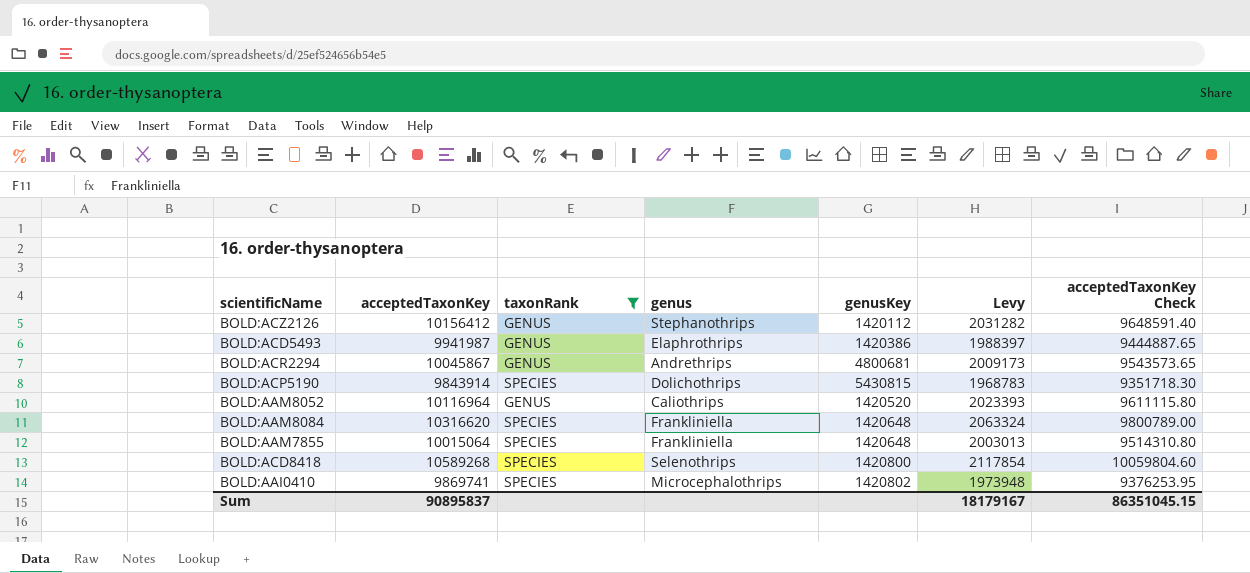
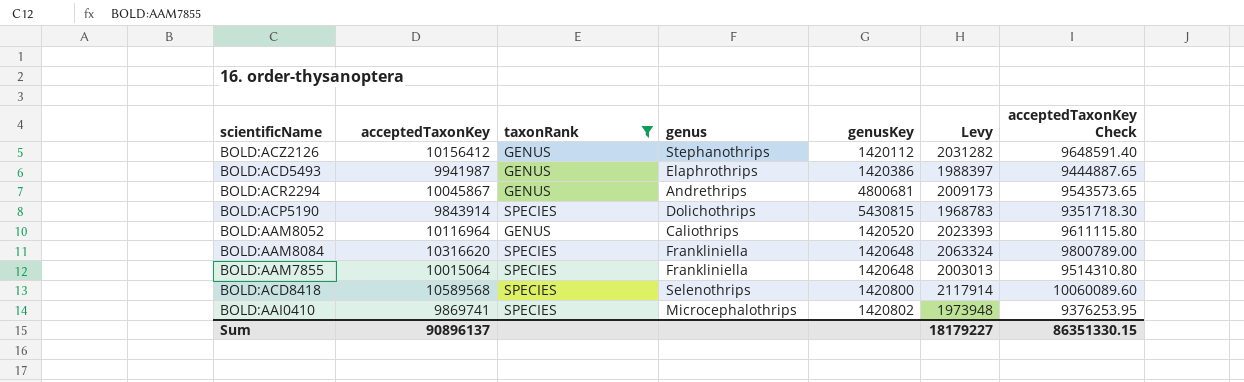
BOLD:ACD8418 | acceptedTaxonKey: 10589268 -> 10589568
BOLD:ACD8418 | Levy: 2117854 -> 2117914
BOLD:ACD8418 | acceptedTaxonKey Check: 10059804.60 -> 10060089.60
Sum | acceptedTaxonKey: 90895837 -> 90896137
Sum | Levy: 18179167 -> 18179227
Sum | acceptedTaxonKey Check: 86351045.15 -> 86351330.15

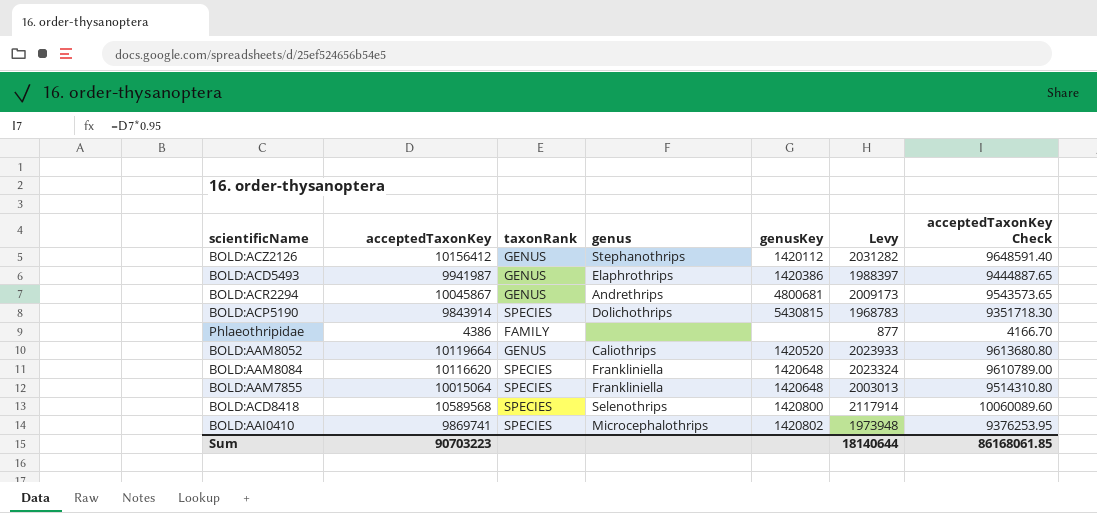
filter: taxonRank != FAMILY -> none
BOLD:AAM8052 | acceptedTaxonKey: 10116964 -> 10119664
BOLD:AAM8052 | Levy: 2023393 -> 2023933
BOLD:AAM8052 | acceptedTaxonKey Check: 9611115.80 -> 9613680.80
BOLD:AAM8084 | acceptedTaxonKey: 10316620 -> 10116620
BOLD:AAM8084 | Levy: 2063324 -> 2023324
BOLD:AAM8084 | acceptedTaxonKey Check: 9800789.00 -> 9610789.00
Sum | acceptedTaxonKey: 90896137 -> 90703223
Sum | Levy: 18179227 -> 18140644
Sum | acceptedTaxonKey Check: 86351330.15 -> 86168061.85

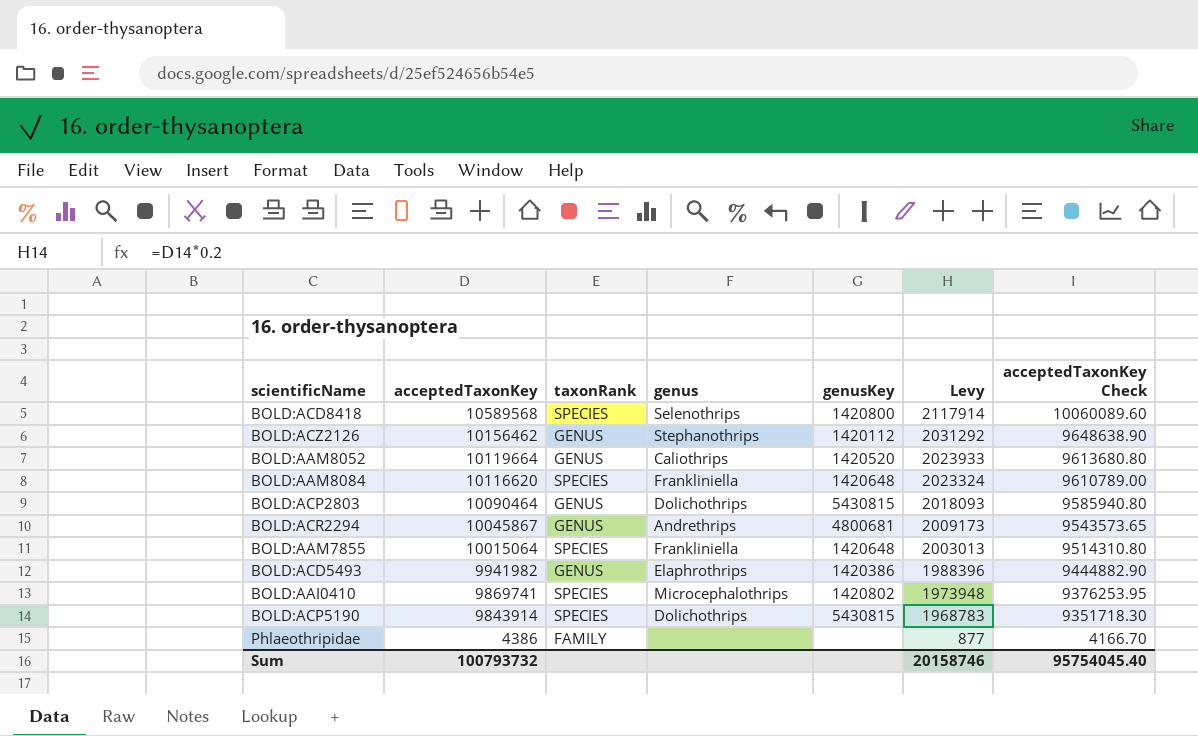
row order: none -> acceptedTaxonKey descending
BOLD:ACZ2126 | acceptedTaxonKey: 10156412 -> 10156462
BOLD:ACZ2126 | Levy: 2031282 -> 2031292
BOLD:ACZ2126 | acceptedTaxonKey Check: 9648591.40 -> 9648638.90
row BOLD:ACP2803: none -> 10090464 | GENUS | Dolichothrips | 5430815 | 2018093 | 9585940.80
BOLD:ACD5493 | acceptedTaxonKey: 9941987 -> 9941982
BOLD:ACD5493 | Levy: 1988397 -> 1988396
BOLD:ACD5493 | acceptedTaxonKey Check: 9444887.65 -> 9444882.90
Sum | acceptedTaxonKey: 90703223 -> 100793732
Sum | Levy: 18140644 -> 20158746
Sum | acceptedTaxonKey Check: 86168061.85 -> 95754045.40

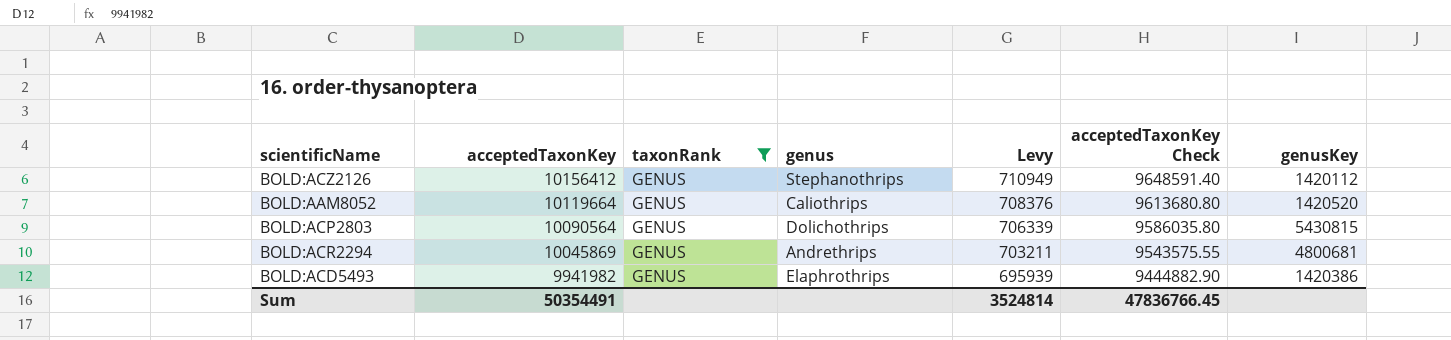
filter: none -> taxonRank = GENUS
column Levy | formula: [acceptedTaxonKey] * 0.2 -> [acceptedTaxonKey] * 0.07
column genusKey | position: 5 -> 7
BOLD:ACZ2126 | acceptedTaxonKey: 10156462 -> 10156412
BOLD:ACZ2126 | acceptedTaxonKey Check: 9648638.90 -> 9648591.40
BOLD:ACP2803 | acceptedTaxonKey: 10090464 -> 10090564
BOLD:ACP2803 | acceptedTaxonKey Check: 9585940.80 -> 9586035.80
BOLD:ACR2294 | acceptedTaxonKey: 10045867 -> 10045869
BOLD:ACR2294 | acceptedTaxonKey Check: 9543573.65 -> 9543575.55
Sum | acceptedTaxonKey: 100793732 -> 50354491
Sum | Levy: 20158746 -> 3524814
Sum | acceptedTaxonKey Check: 95754045.40 -> 47836766.45

